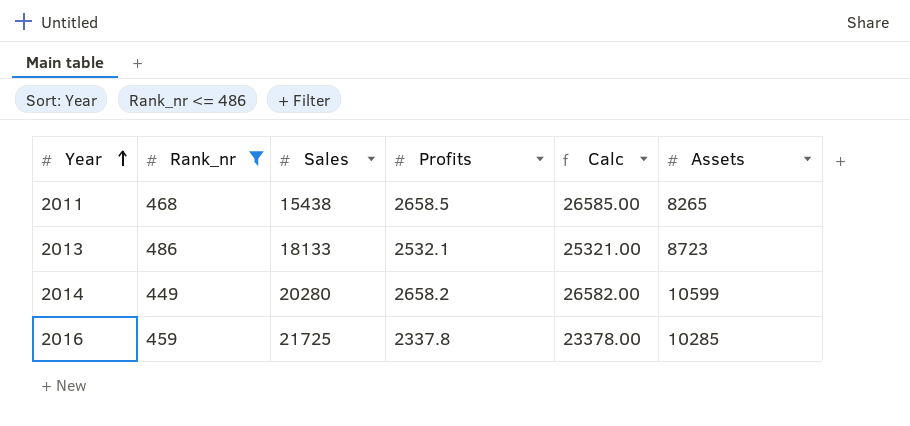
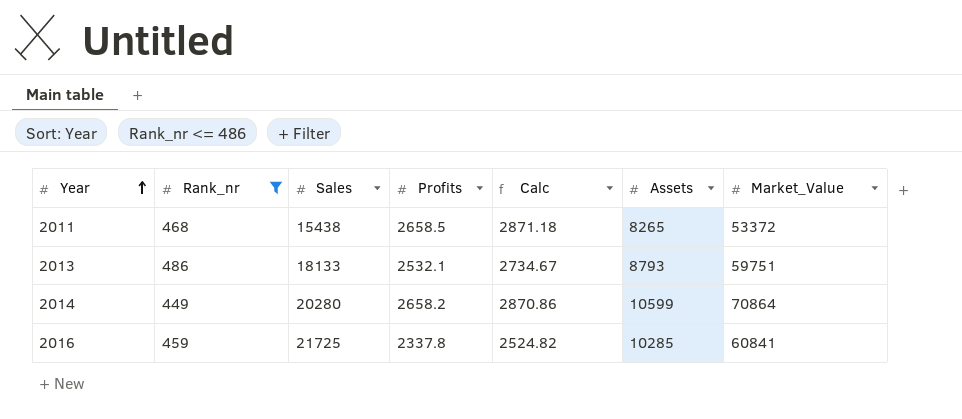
column Calc | formula: [Profits] * 10 -> [Profits] * 1.08
column Market_Value | position: none -> 7
2013 | Assets: 8723 -> 8793

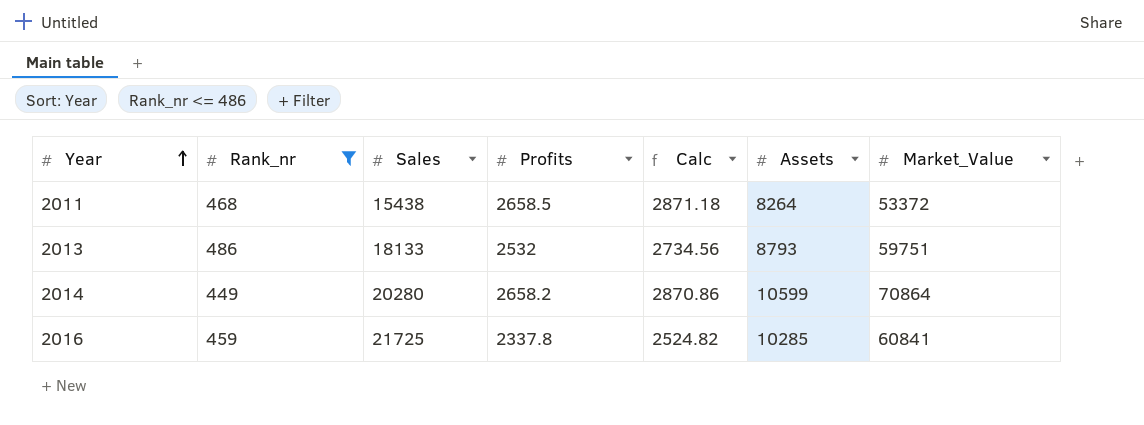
2011 | Assets: 8265 -> 8264
2013 | Profits: 2532.1 -> 2532
2013 | Calc: 2734.67 -> 2734.56

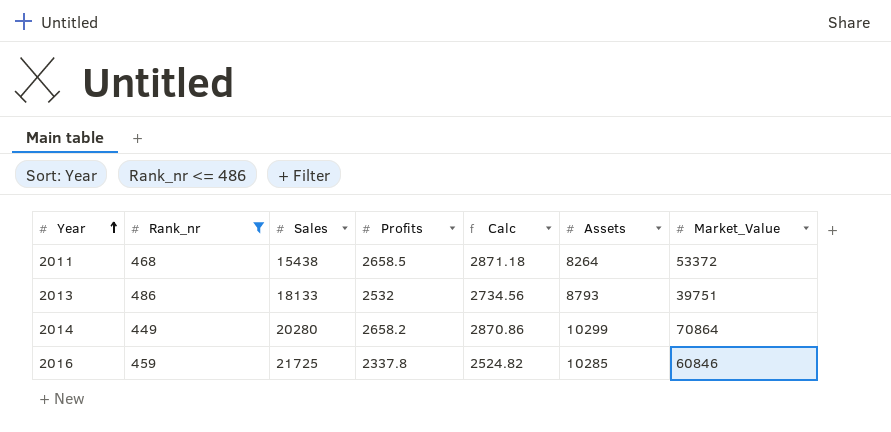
2013 | Market_Value: 59751 -> 39751
2014 | Assets: 10599 -> 10299
2016 | Market_Value: 60841 -> 60846

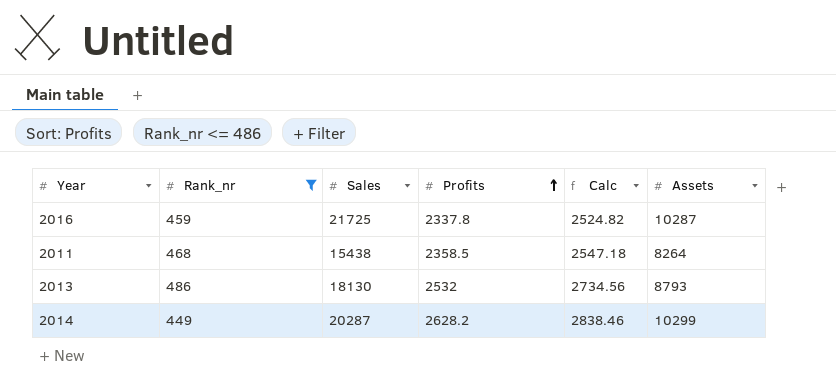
row order: Year ascending -> Profits ascending
column Market_Value | position: 7 -> none
2016 | Assets: 10285 -> 10287
2011 | Profits: 2658.5 -> 2358.5
2011 | Calc: 2871.18 -> 2547.18
2013 | Sales: 18133 -> 18130
2014 | Sales: 20280 -> 20287
2014 | Profits: 2658.2 -> 2628.2
2014 | Calc: 2870.86 -> 2838.46

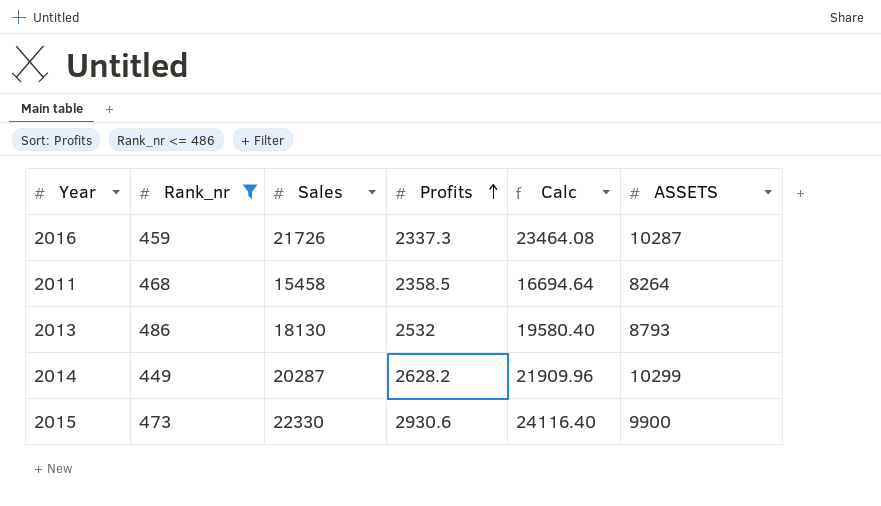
column Calc | formula: [Profits] * 1.08 -> [Sales] * 1.08
column name: Assets -> ASSETS
2016 | Sales: 21725 -> 21726
2016 | Profits: 2337.8 -> 2337.3
2011 | Sales: 15438 -> 15458
row 2015: none -> 473 | 22330 | 2930.6 | 24116.40 | 9900

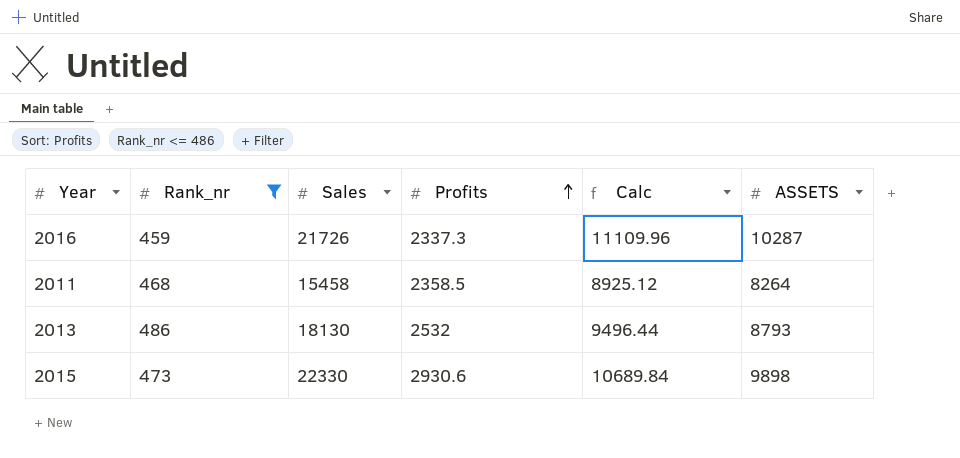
column Calc | formula: [Sales] * 1.08 -> [ASSETS] * 1.08
row 2014: 449 | 20287 | 2628.2 | 21909.96 | 10299 -> none
2015 | ASSETS: 9900 -> 9898

